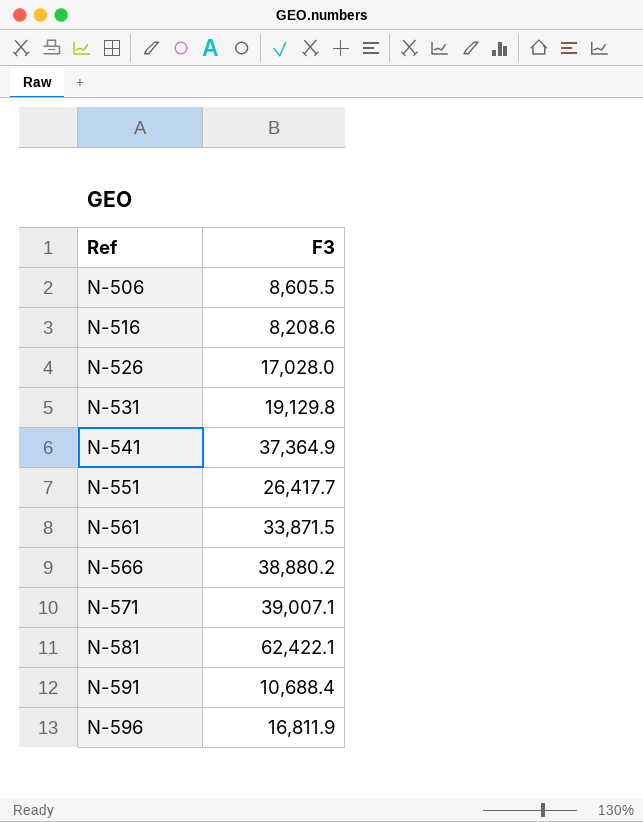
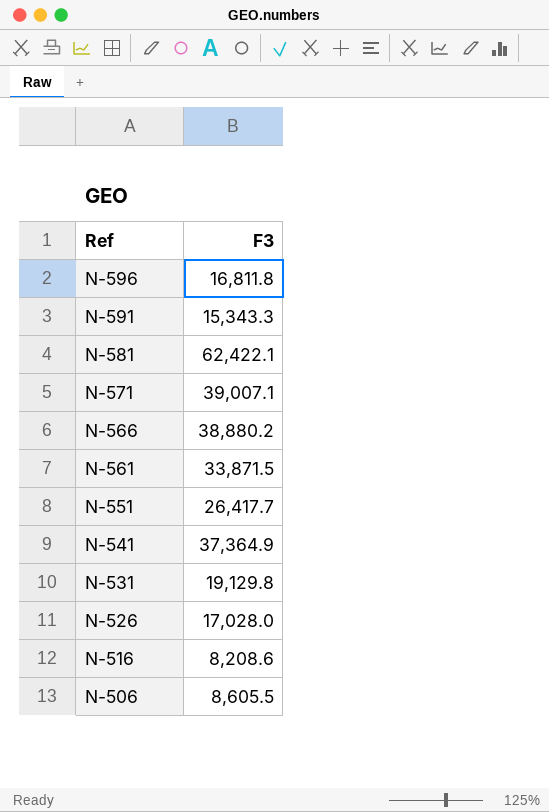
row order: Ref ascending -> Ref descending
N-596 | F3: 16,811.9 -> 16,811.8
N-591 | F3: 10,688.4 -> 15,343.3

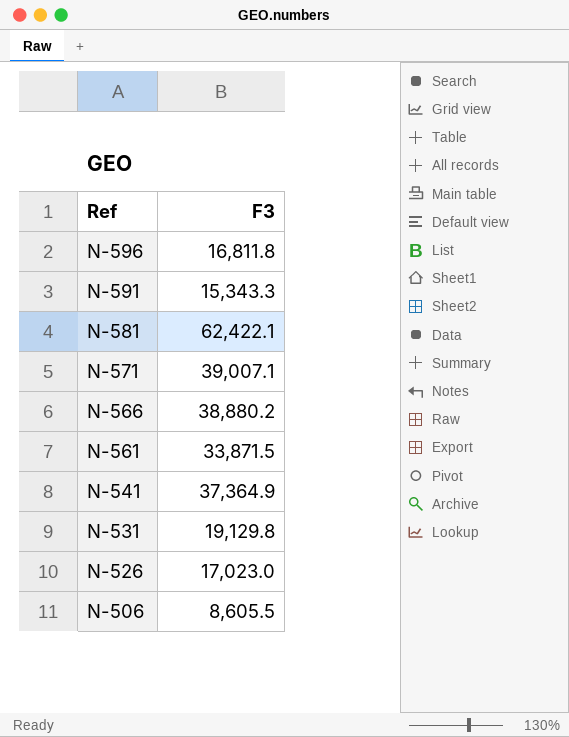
row N-551: 26,417.7 -> none
row N-516: 8,208.6 -> none
N-526 | F3: 17,028.0 -> 17,023.0

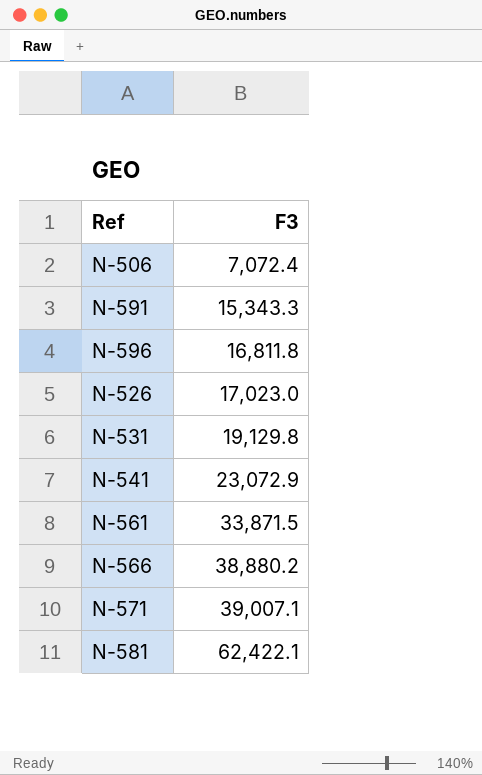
row order: Ref descending -> F3 ascending
N-506 | F3: 8,605.5 -> 7,072.4
N-541 | F3: 37,364.9 -> 23,072.9

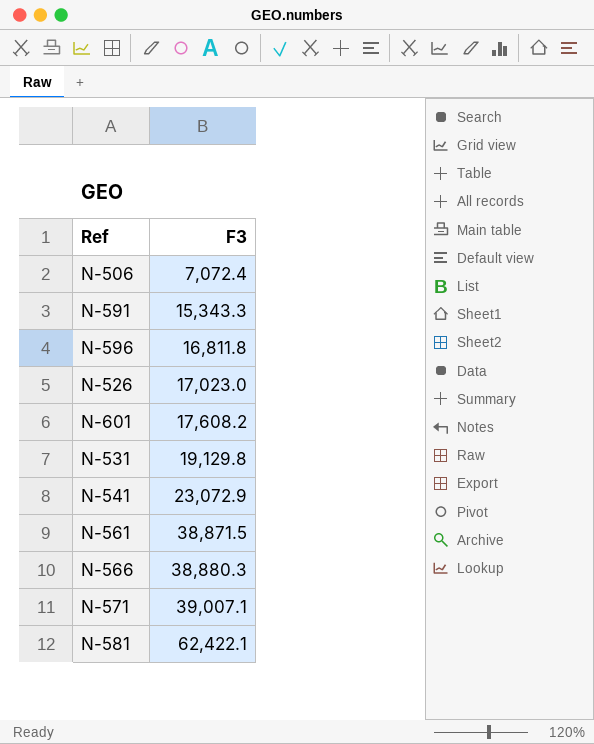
row N-601: none -> 17,608.2
N-561 | F3: 33,871.5 -> 38,871.5
N-566 | F3: 38,880.2 -> 38,880.3

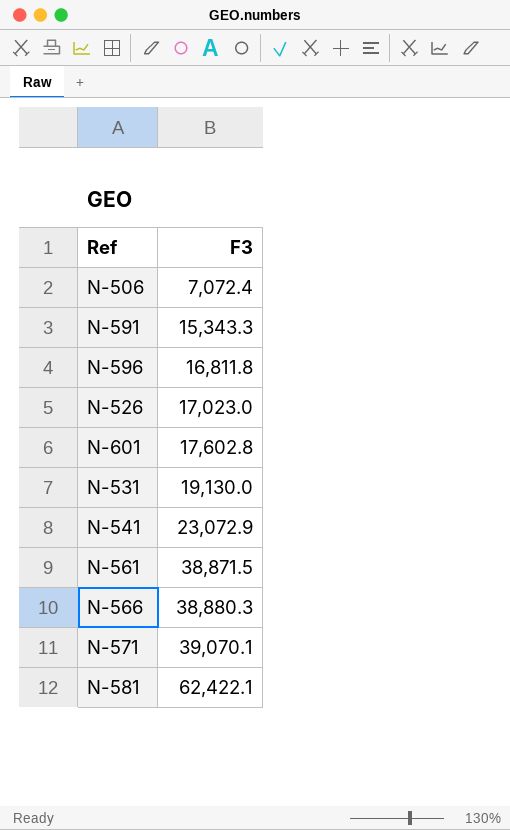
N-601 | F3: 17,608.2 -> 17,602.8
N-531 | F3: 19,129.8 -> 19,130.0
N-571 | F3: 39,007.1 -> 39,070.1

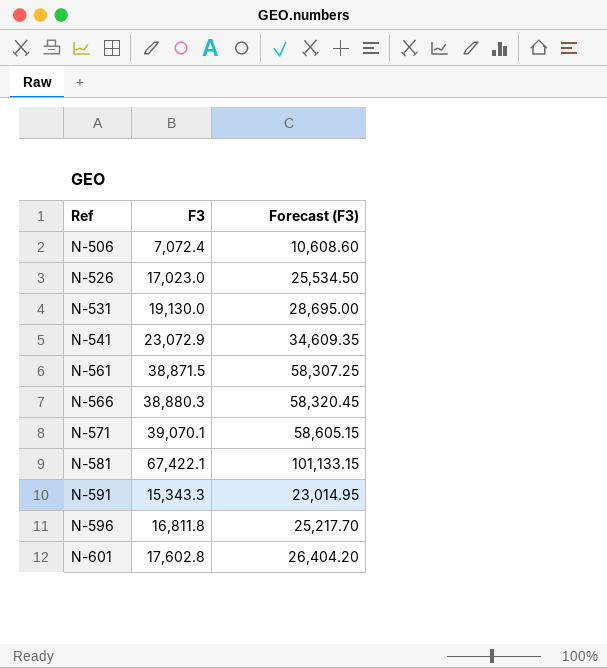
row order: F3 ascending -> Ref ascending
column Forecast (F3) | formula: none -> [F3] * 1.5
N-581 | F3: 62,422.1 -> 67,422.1

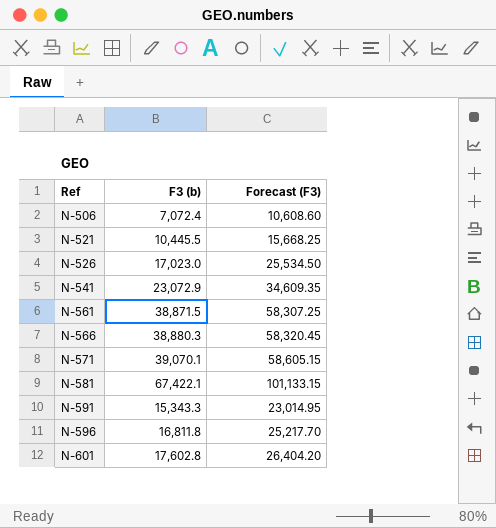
column name: F3 -> F3 (b)
row N-531: 19,130.0 | 28,695.00 -> none
row N-521: none -> 10,445.5 | 15,668.25

